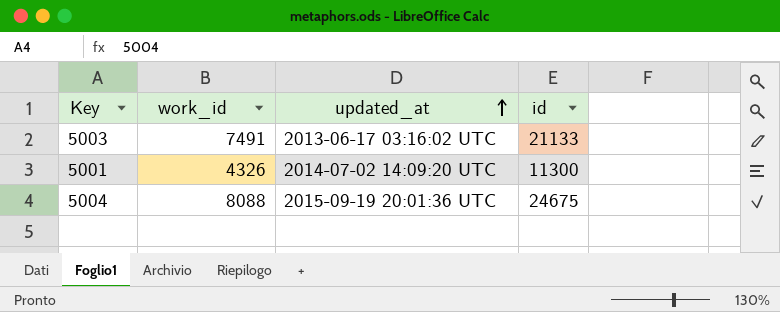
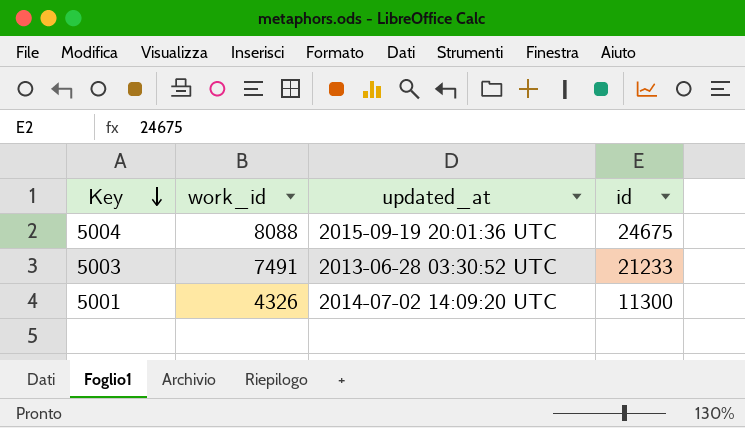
row order: updated_at ascending -> Key descending
5003 | updated_at: 2013-06-17 03:16:02 UTC -> 2013-06-28 03:30:52 UTC
5003 | id: 21133 -> 21233

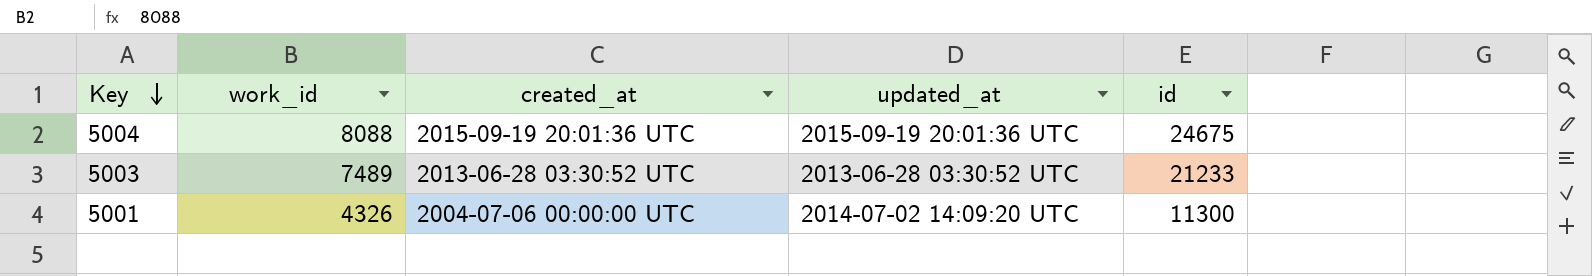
column created_at | position: none -> 3
5003 | work_id: 7491 -> 7489

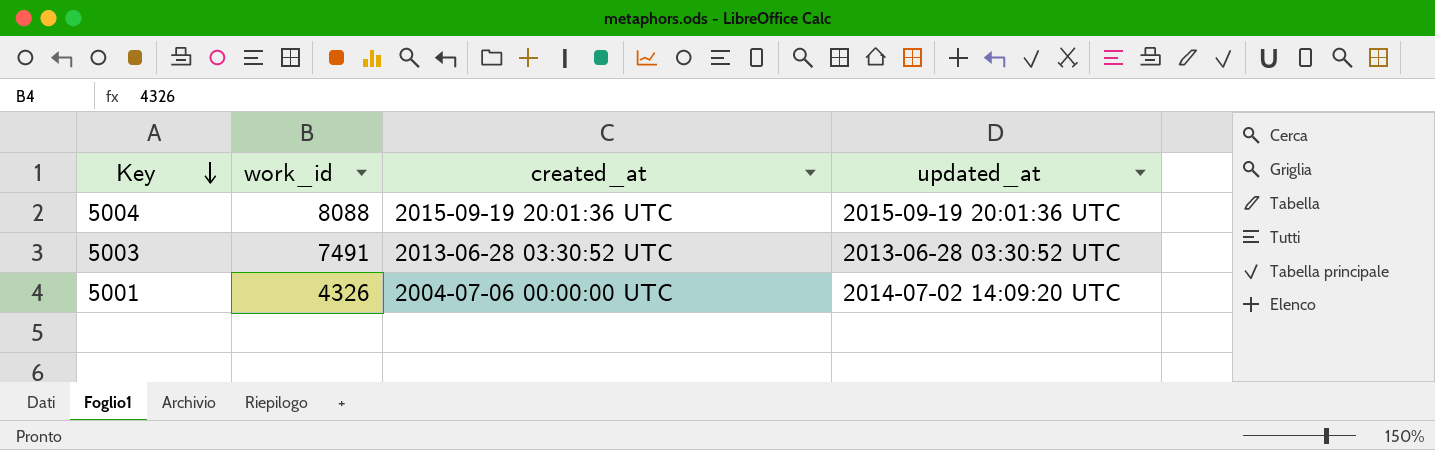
column id | position: 5 -> none
5003 | work_id: 7489 -> 7491

